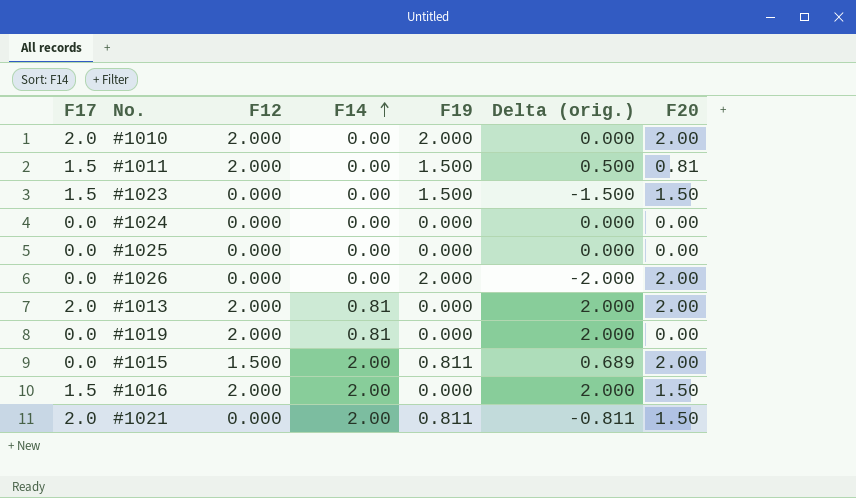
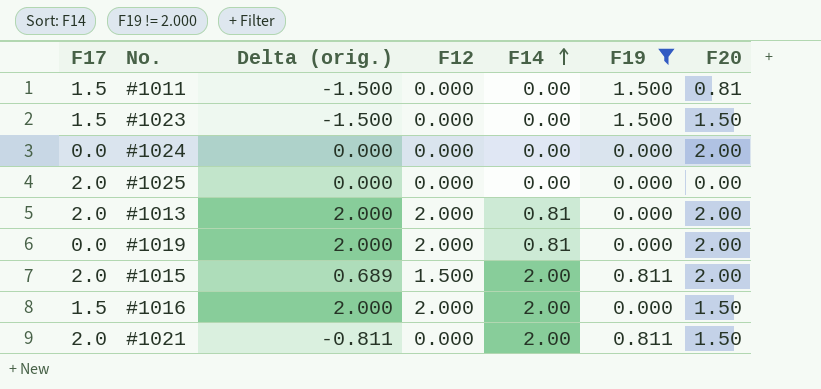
filter: none -> F19 != 2.000
column Delta (orig.) | position: 6 -> 3
#1011 | Delta (orig.): 0.500 -> -1.500
#1011 | F12: 2.000 -> 0.000
#1024 | F20: 0.00 -> 2.00
#1025 | F17: 0.0 -> 2.0
#1019 | F20: 0.00 -> 2.00
#1015 | F17: 0.0 -> 2.0

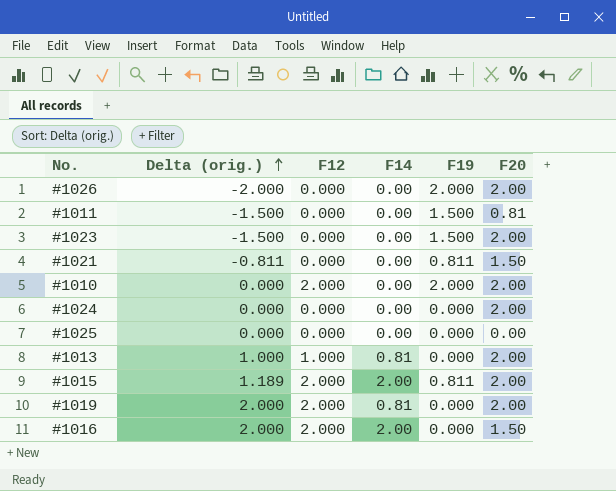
filter: F19 != 2.000 -> none
row order: F14 ascending -> Delta (orig.) ascending
column F17 | position: 1 -> none
#1023 | F20: 1.50 -> 2.00
#1021 | F14: 2.00 -> 0.00
#1013 | Delta (orig.): 2.000 -> 1.000
#1013 | F12: 2.000 -> 1.000
#1015 | Delta (orig.): 0.689 -> 1.189
#1015 | F12: 1.500 -> 2.000

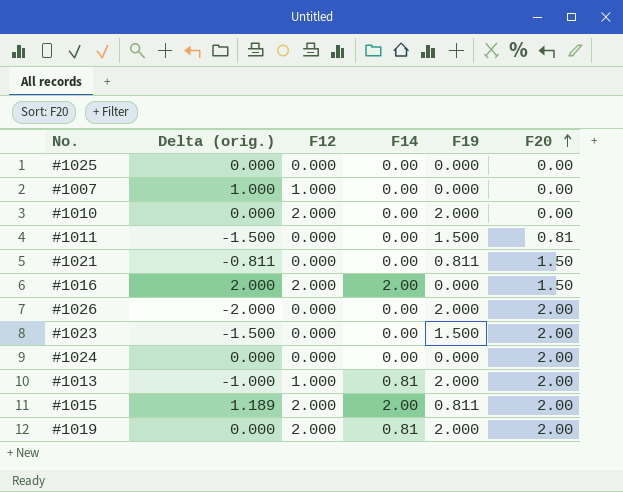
row order: Delta (orig.) ascending -> F20 ascending
row #1007: none -> 1.000 | 1.000 | 0.00 | 0.000 | 0.00
#1010 | F20: 2.00 -> 0.00
#1013 | Delta (orig.): 1.000 -> -1.000
#1013 | F19: 0.000 -> 2.000
#1019 | Delta (orig.): 2.000 -> 0.000
#1019 | F19: 0.000 -> 2.000

